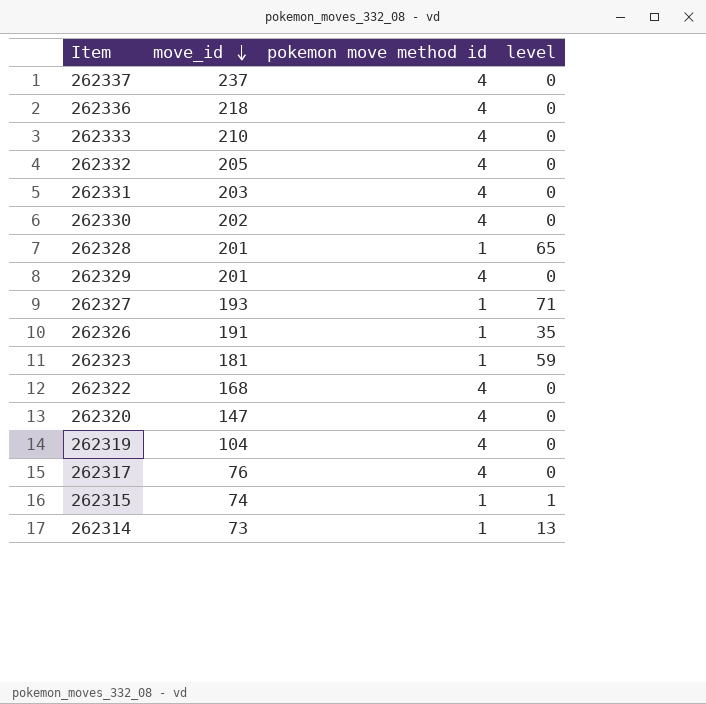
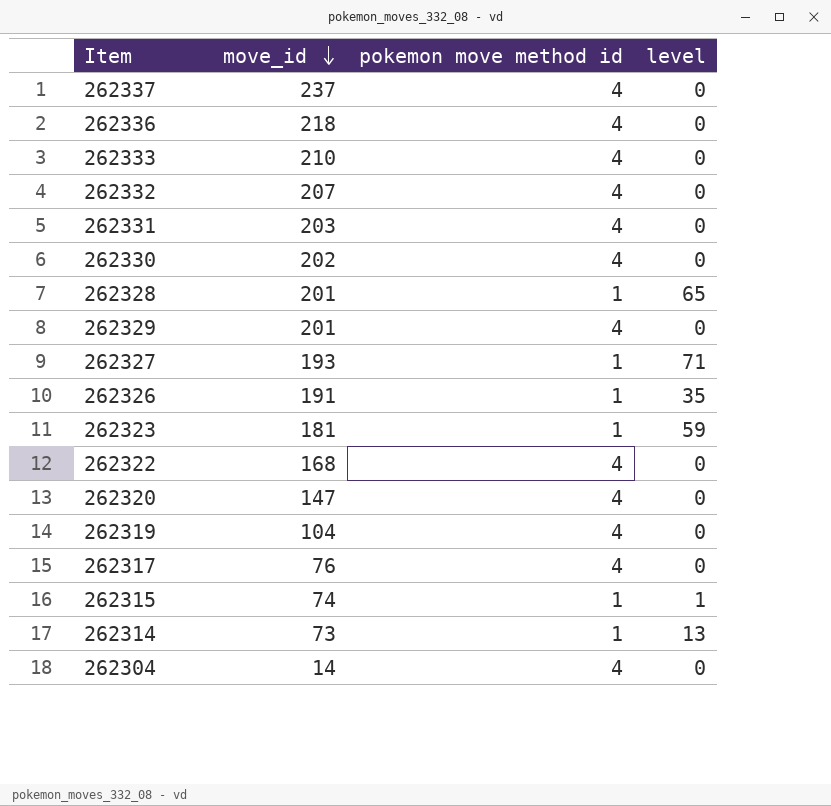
262332 | move_id: 205 -> 207
row 262304: none -> 14 | 4 | 0

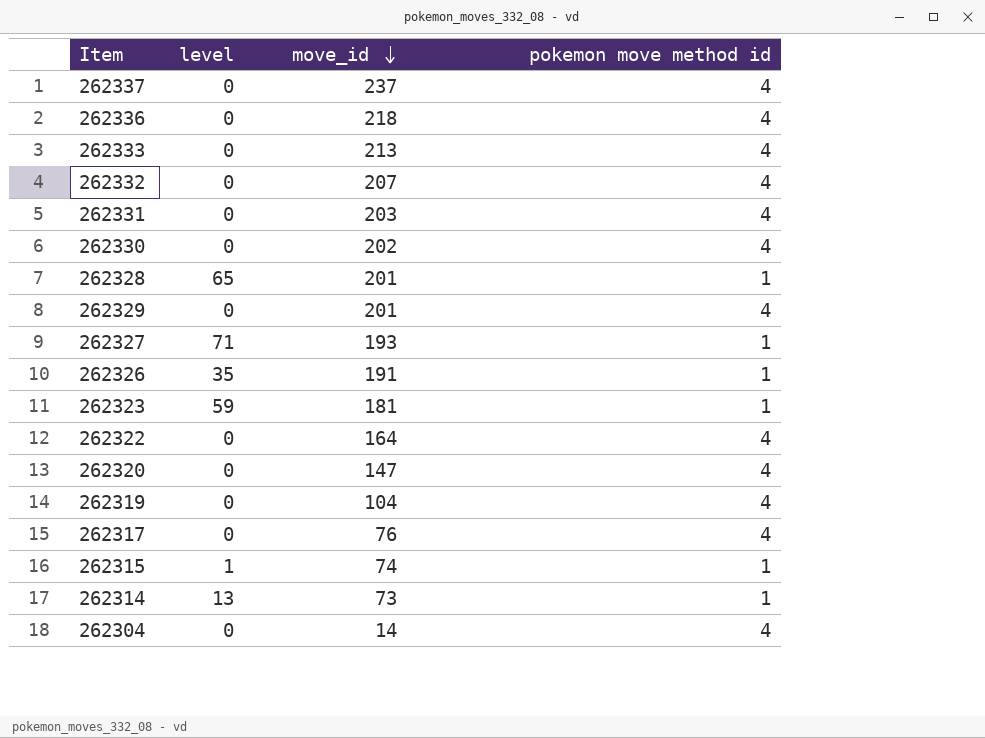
column level | position: 4 -> 2
262333 | move_id: 210 -> 213
262322 | move_id: 168 -> 164

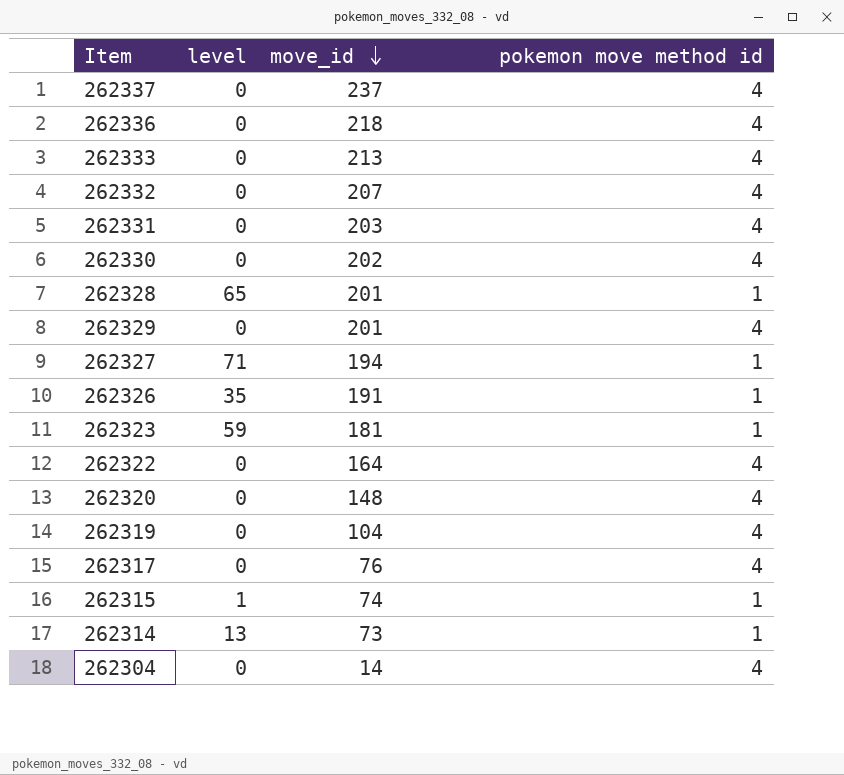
262327 | move_id: 193 -> 194
262320 | move_id: 147 -> 148

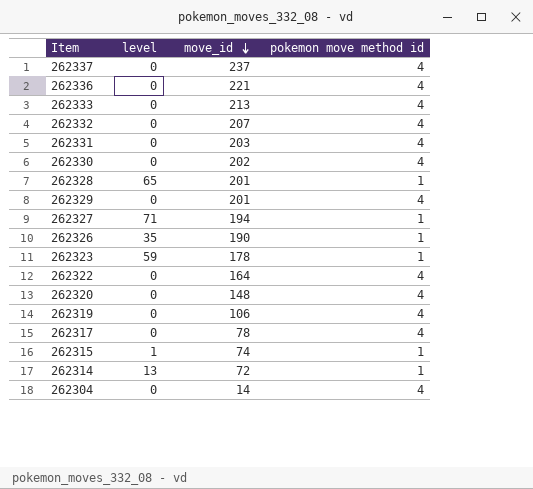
262336 | move_id: 218 -> 221
262326 | move_id: 191 -> 190
262323 | move_id: 181 -> 178
262319 | move_id: 104 -> 106
262317 | move_id: 76 -> 78
262314 | move_id: 73 -> 72

